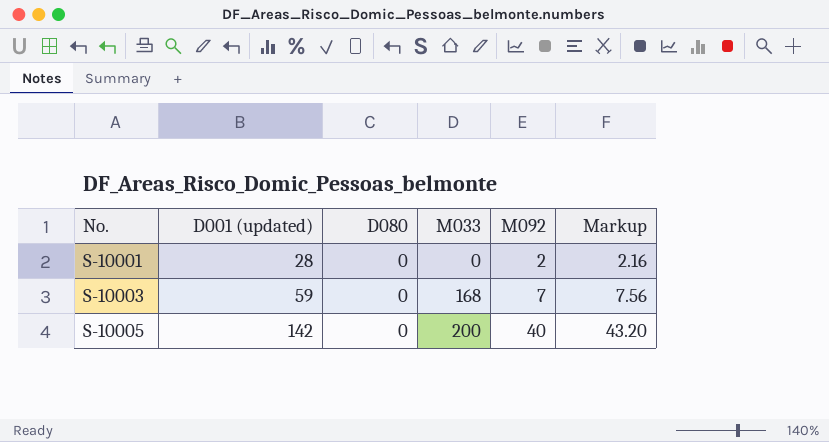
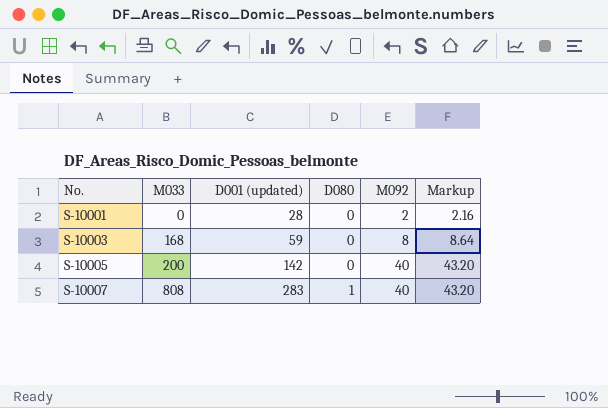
column M033 | position: 4 -> 2
S-10003 | M092: 7 -> 8
S-10003 | Markup: 7.56 -> 8.64
row S-10007: none -> 808 | 283 | 1 | 40 | 43.20

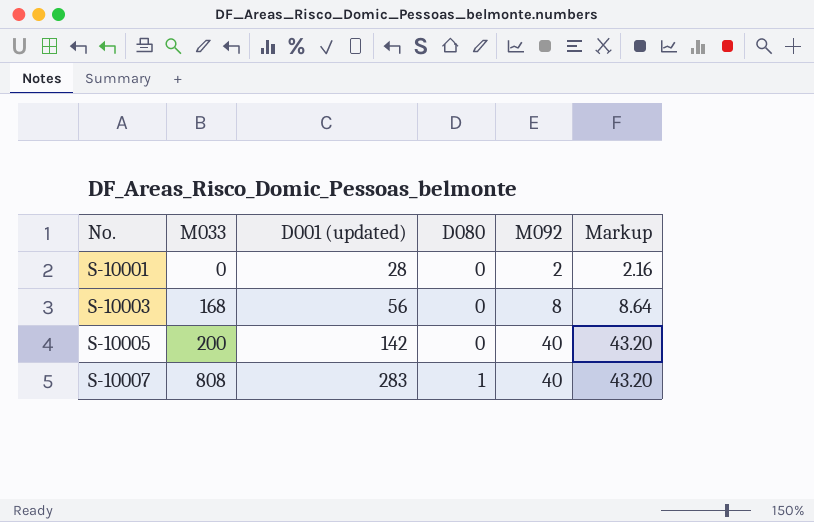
S-10003 | D001 (updated): 59 -> 56

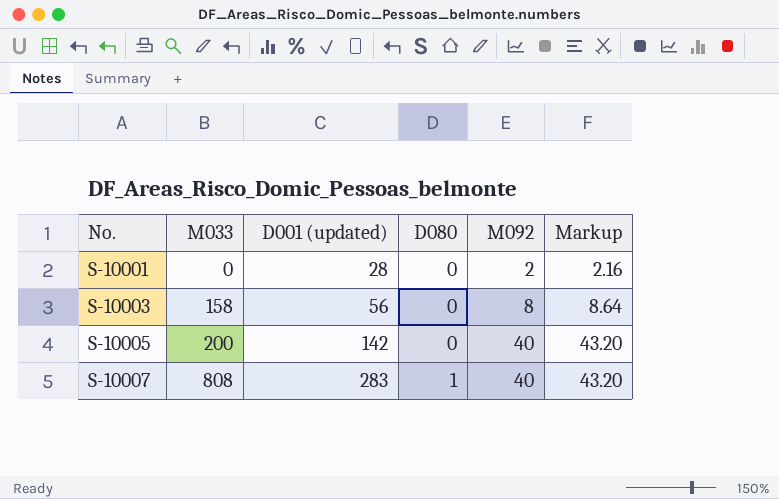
S-10003 | M033: 168 -> 158

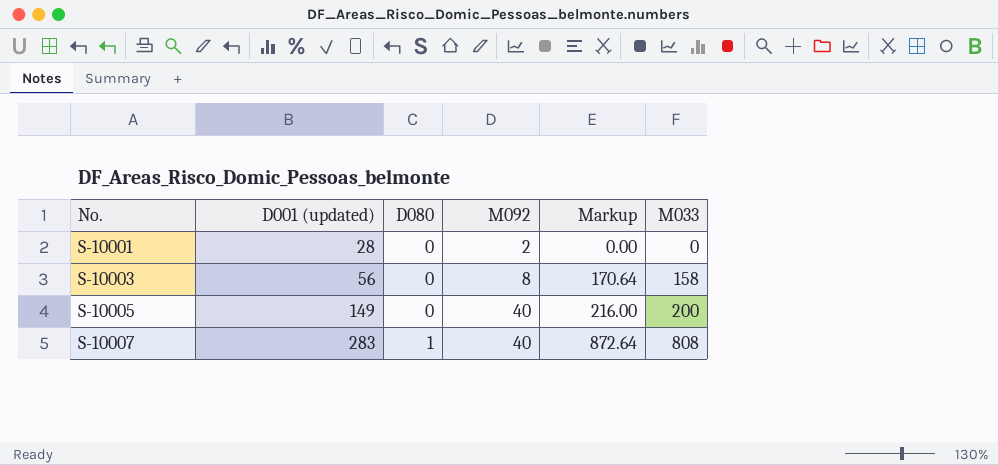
column Markup | formula: [M092] * 1.08 -> [M033] * 1.08
column M033 | position: 2 -> 6
S-10005 | D001 (updated): 142 -> 149

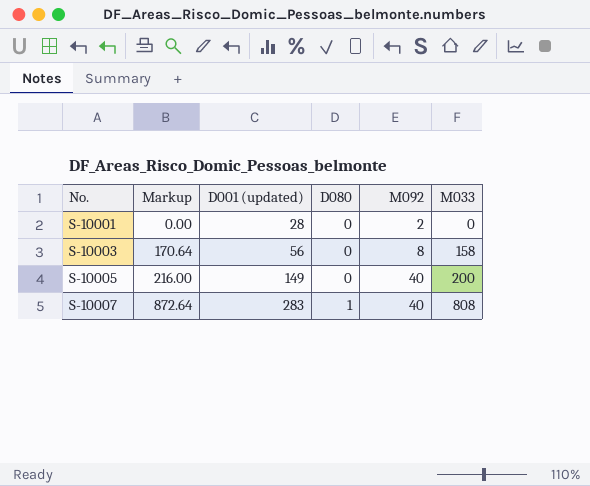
column Markup | position: 5 -> 2

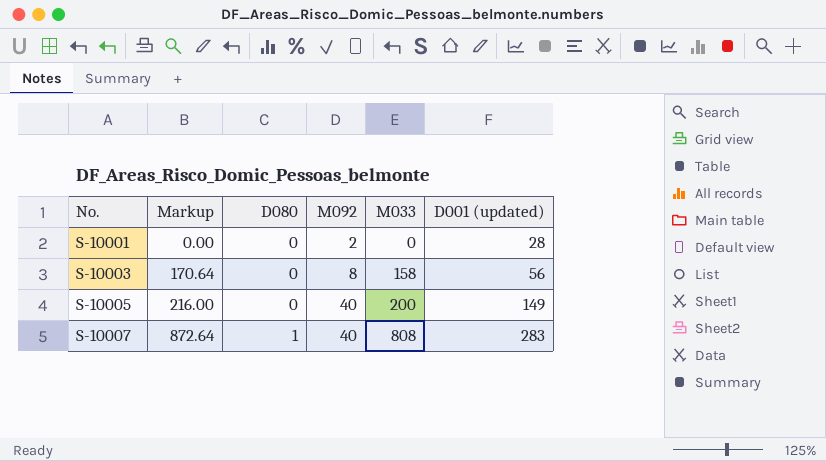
column D001 (updated) | position: 3 -> 6

